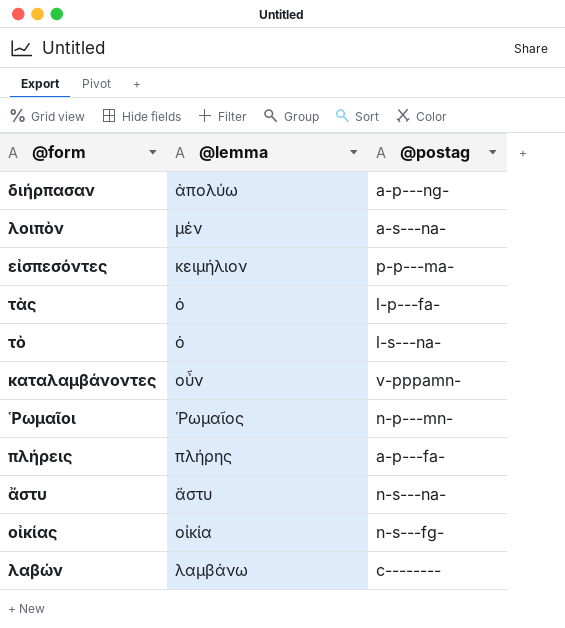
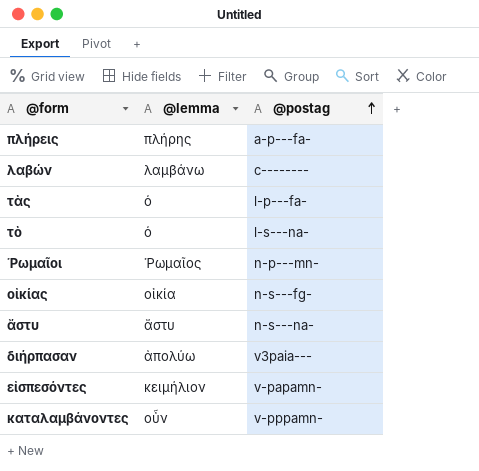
row order: none -> @postag ascending
row λοιπὸν: μέν | a-s---na- -> none
διήρπασαν | @postag: a-p---ng- -> v3paia---
εἰσπεσόντες | @postag: p-p---ma- -> v-papamn-

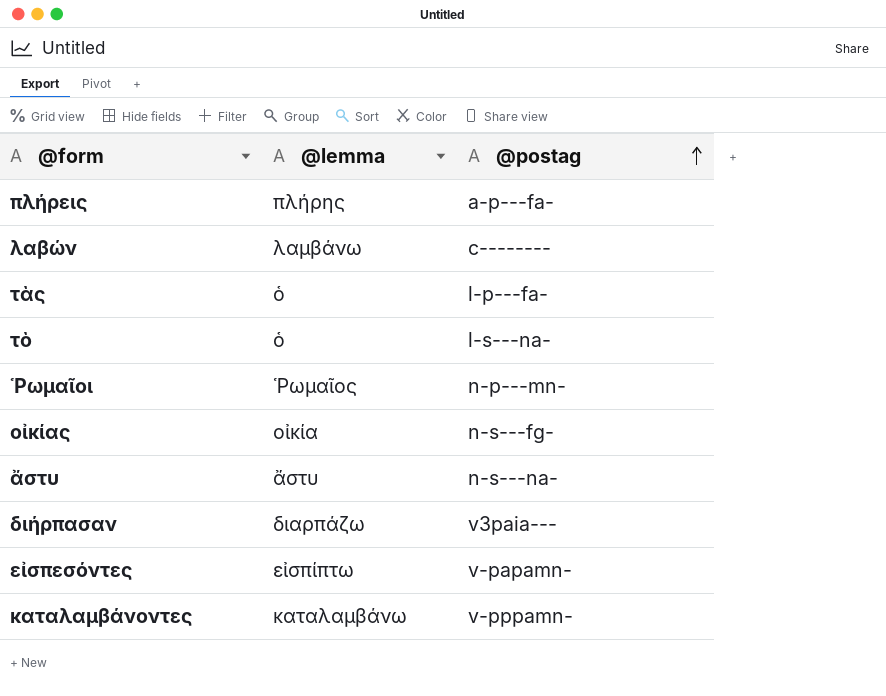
διήρπασαν | @lemma: ἀπολύω -> διαρπάζω
εἰσπεσόντες | @lemma: κειμήλιον -> εἰσπίπτω
καταλαμβάνοντες | @lemma: οὖν -> καταλαμβάνω

